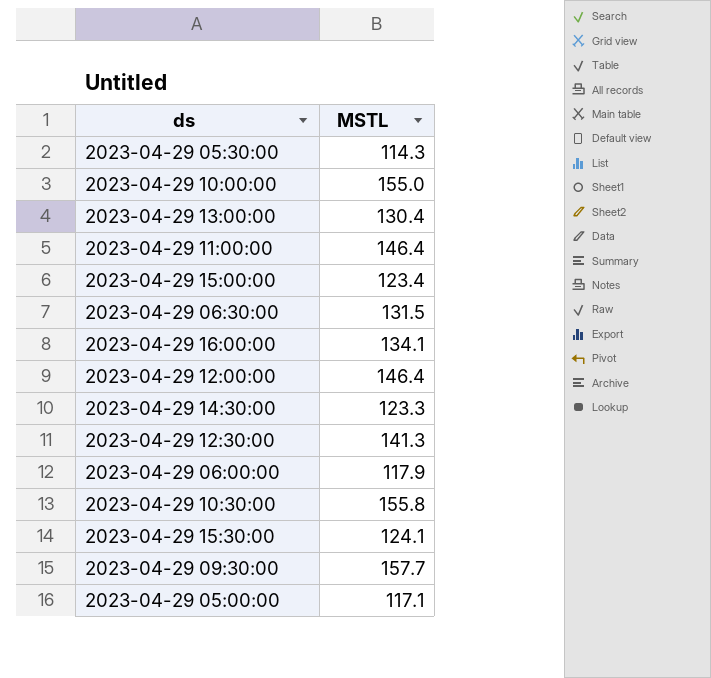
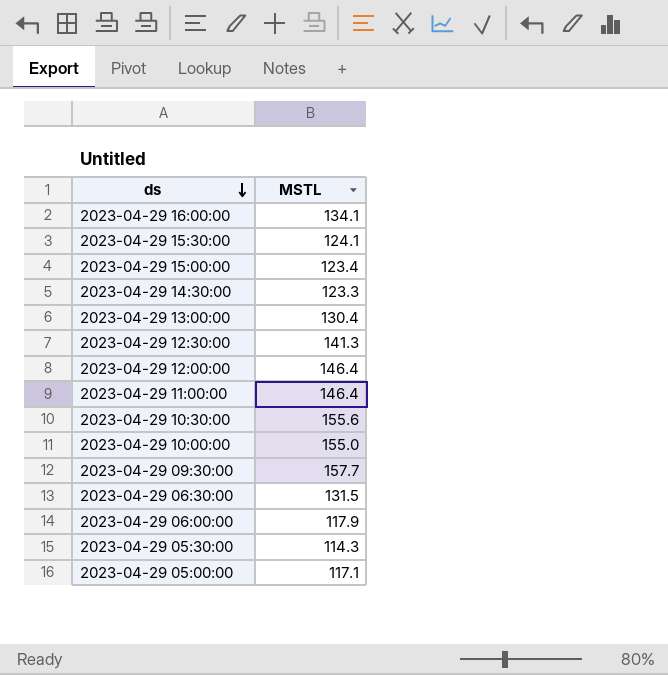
row order: none -> ds descending
2023-04-29 10:30:00 | MSTL: 155.8 -> 155.6

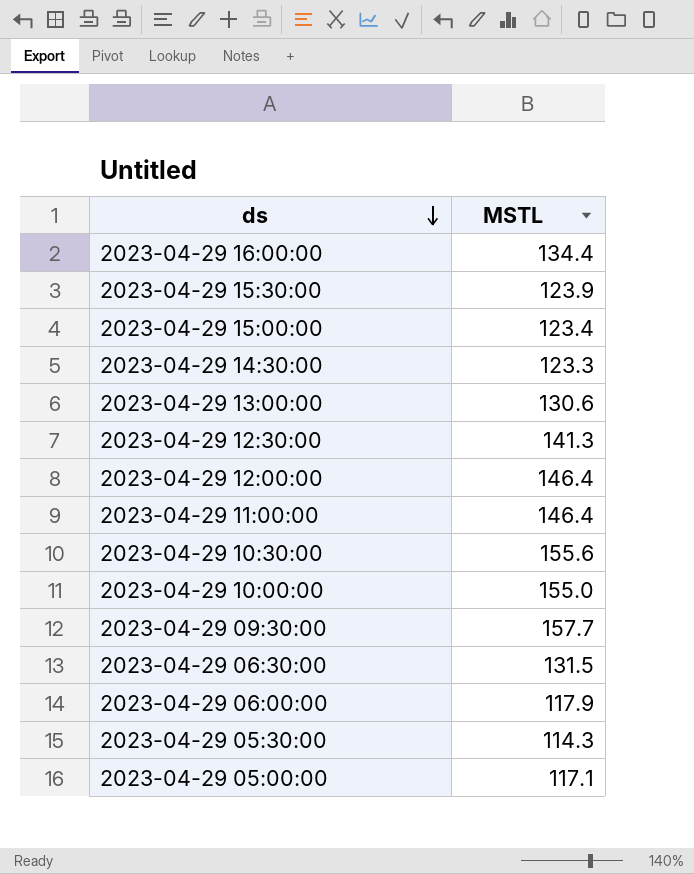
2023-04-29 16:00:00 | MSTL: 134.1 -> 134.4
2023-04-29 15:30:00 | MSTL: 124.1 -> 123.9
2023-04-29 13:00:00 | MSTL: 130.4 -> 130.6

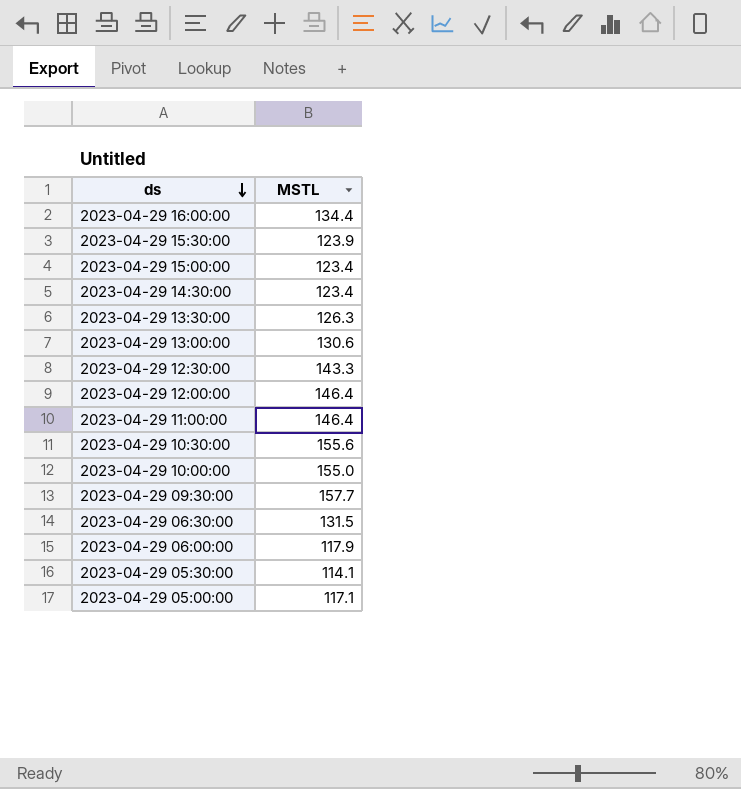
2023-04-29 14:30:00 | MSTL: 123.3 -> 123.4
row 2023-04-29 13:30:00: none -> 126.3
2023-04-29 12:30:00 | MSTL: 141.3 -> 143.3
2023-04-29 05:30:00 | MSTL: 114.3 -> 114.1

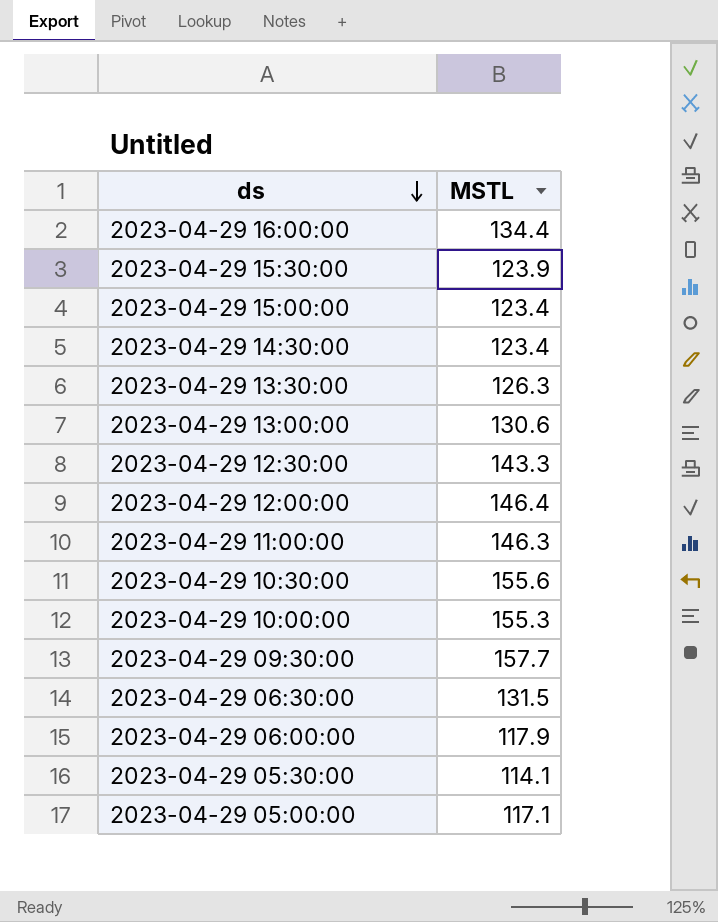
2023-04-29 11:00:00 | MSTL: 146.4 -> 146.3
2023-04-29 10:00:00 | MSTL: 155.0 -> 155.3

